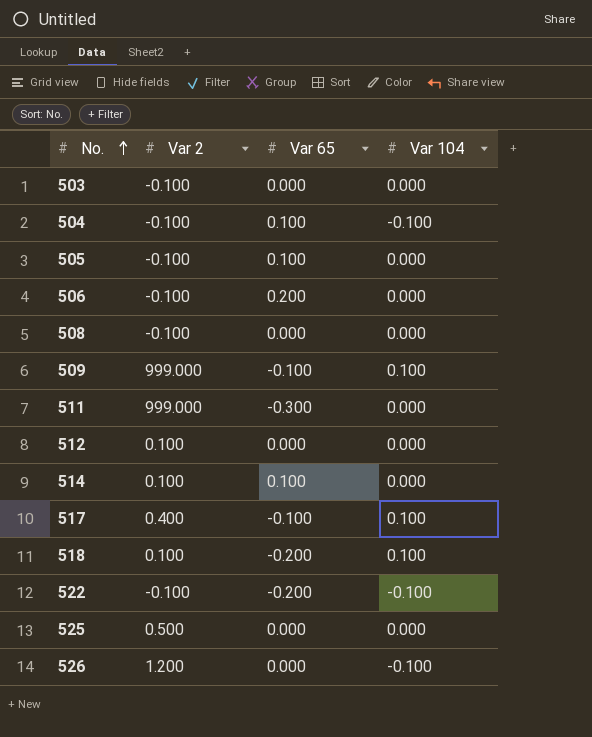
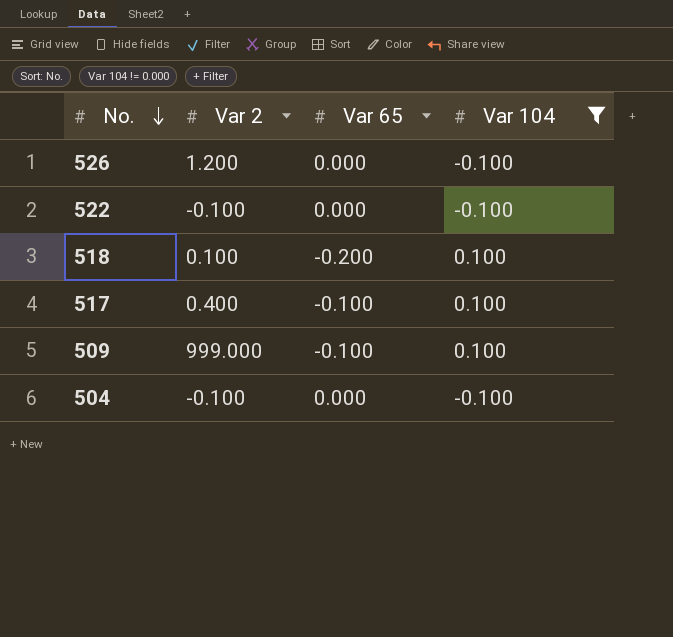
filter: none -> Var 104 != 0.000
row order: No. ascending -> No. descending
522 | Var 65: -0.200 -> 0.000
504 | Var 65: 0.100 -> 0.000

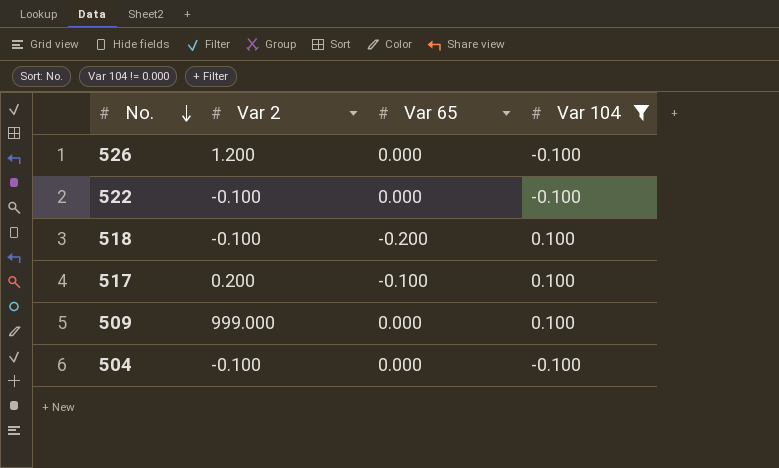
518 | Var 2: 0.100 -> -0.100
517 | Var 2: 0.400 -> 0.200
509 | Var 65: -0.100 -> 0.000

